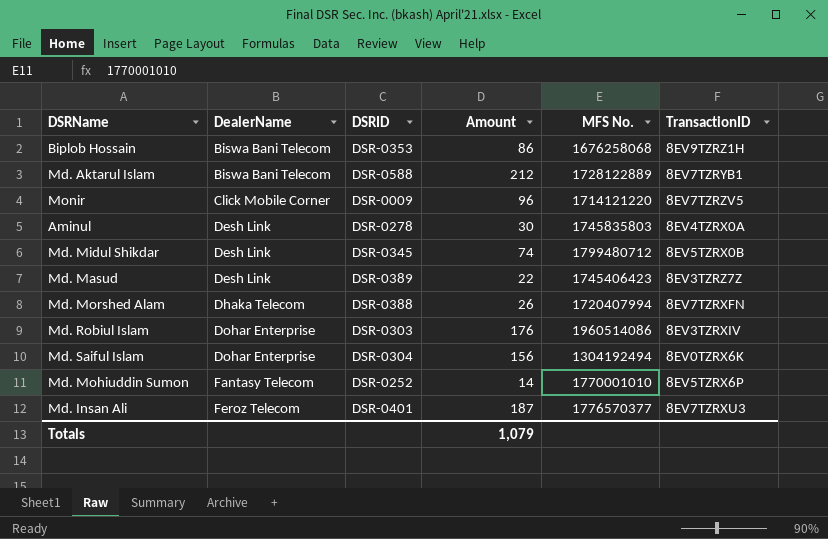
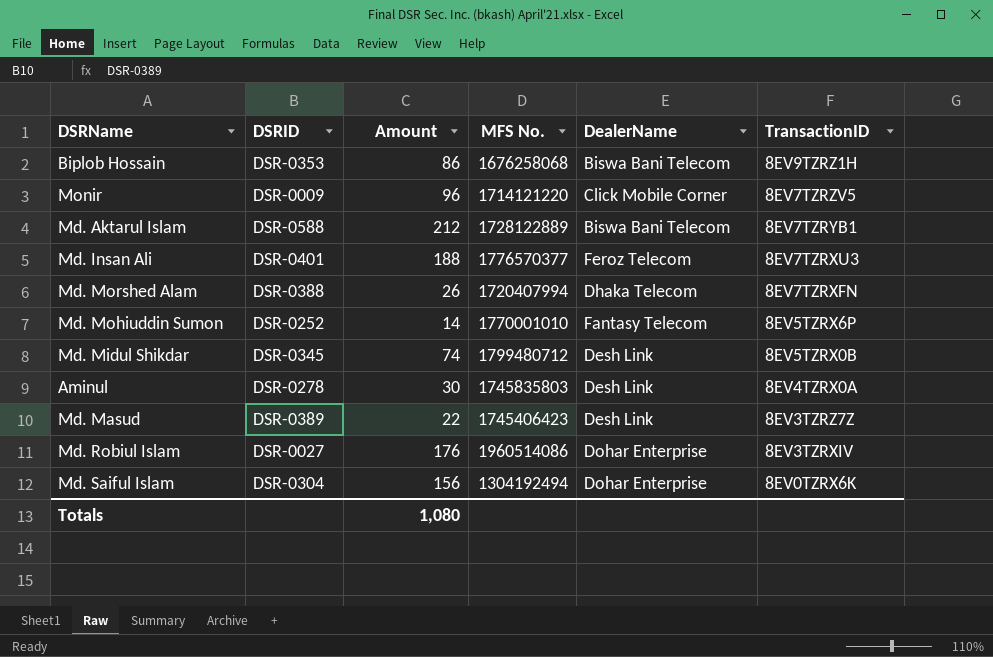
row order: DealerName ascending -> TransactionID descending
column DealerName | position: 2 -> 5
Md. Insan Ali | Amount: 187 -> 188
Md. Robiul Islam | DSRID: DSR-0303 -> DSR-0027
Totals | Amount: 1,079 -> 1,080

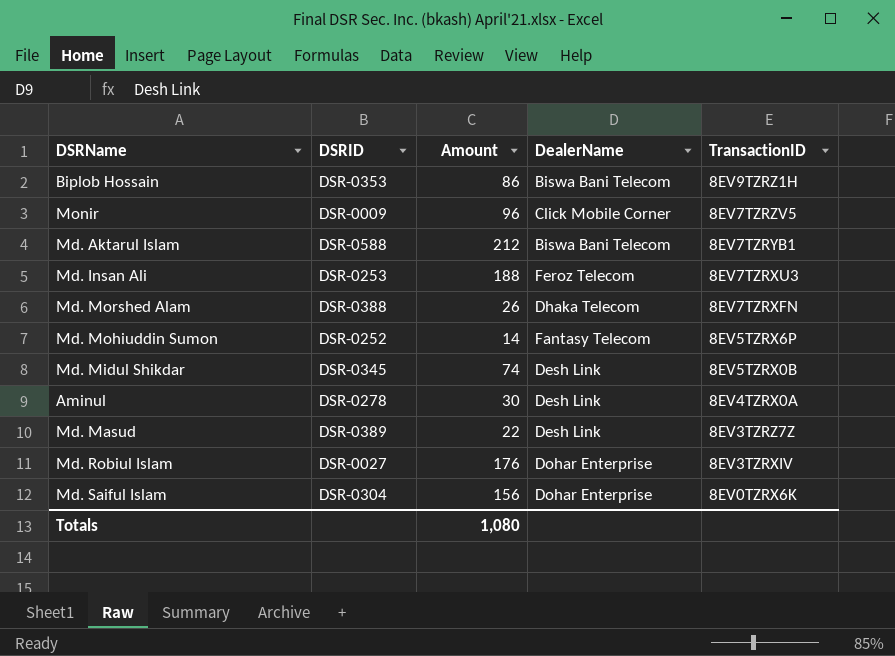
column MFS No. | position: 4 -> none
Md. Insan Ali | DSRID: DSR-0401 -> DSR-0253

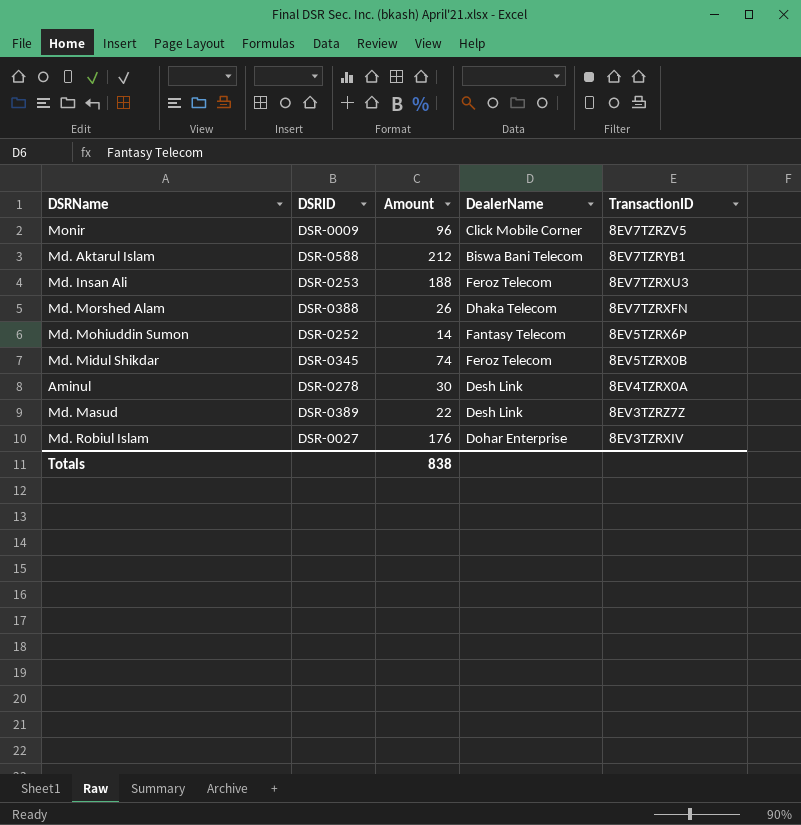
row Biplob Hossain: DSR-0353 | 86 | Biswa Bani Telecom | 8EV9TZRZ1H -> none
row Md. Saiful Islam: DSR-0304 | 156 | Dohar Enterprise | 8EV0TZRX6K -> none
Md. Midul Shikdar | DealerName: Desh Link -> Feroz Telecom
Totals | Amount: 1,080 -> 838

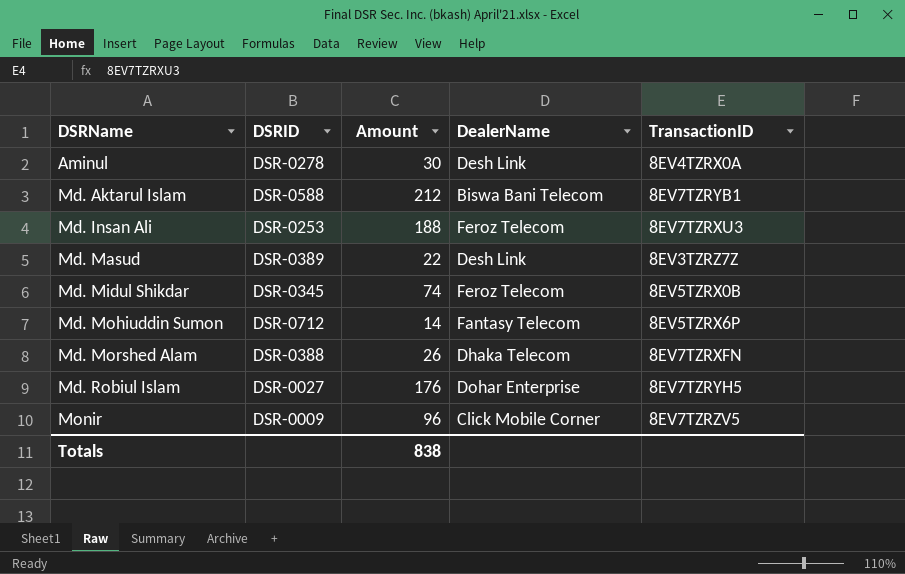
row order: TransactionID descending -> DSRName ascending
Md. Mohiuddin Sumon | DSRID: DSR-0252 -> DSR-0712
Md. Robiul Islam | TransactionID: 8EV3TZRXIV -> 8EV7TZRYH5

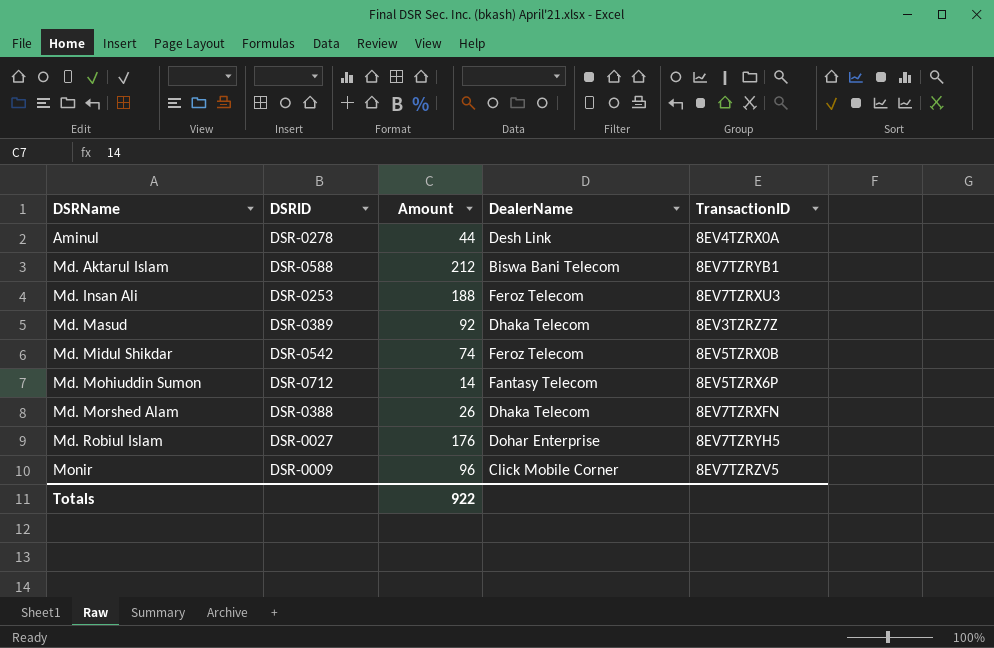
Aminul | Amount: 30 -> 44
Md. Masud | Amount: 22 -> 92
Md. Masud | DealerName: Desh Link -> Dhaka Telecom
Md. Midul Shikdar | DSRID: DSR-0345 -> DSR-0542
Totals | Amount: 838 -> 922

